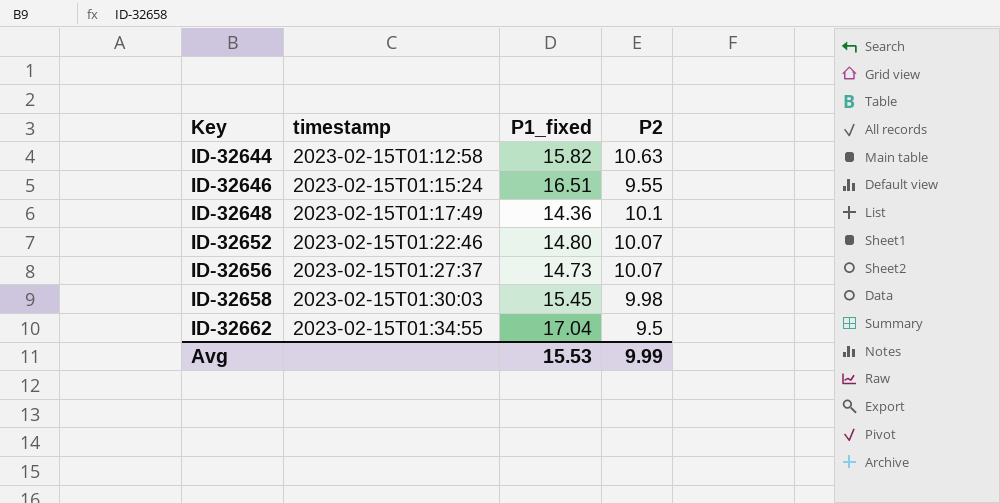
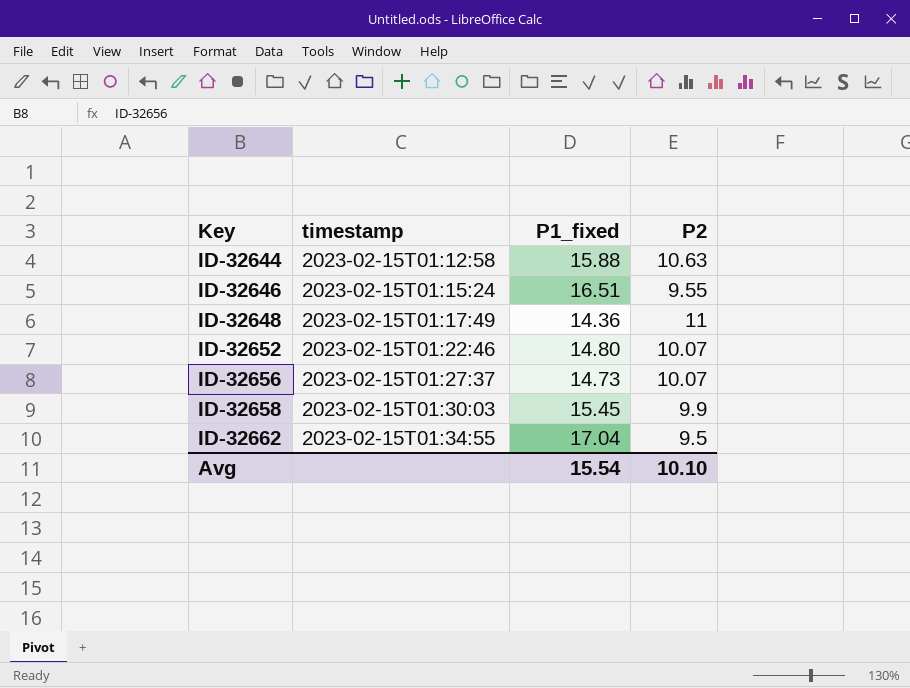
ID-32644 | P1_fixed: 15.82 -> 15.88
ID-32648 | P2: 10.1 -> 11
ID-32658 | P2: 9.98 -> 9.9
Avg | P1_fixed: 15.53 -> 15.54
Avg | P2: 9.99 -> 10.10

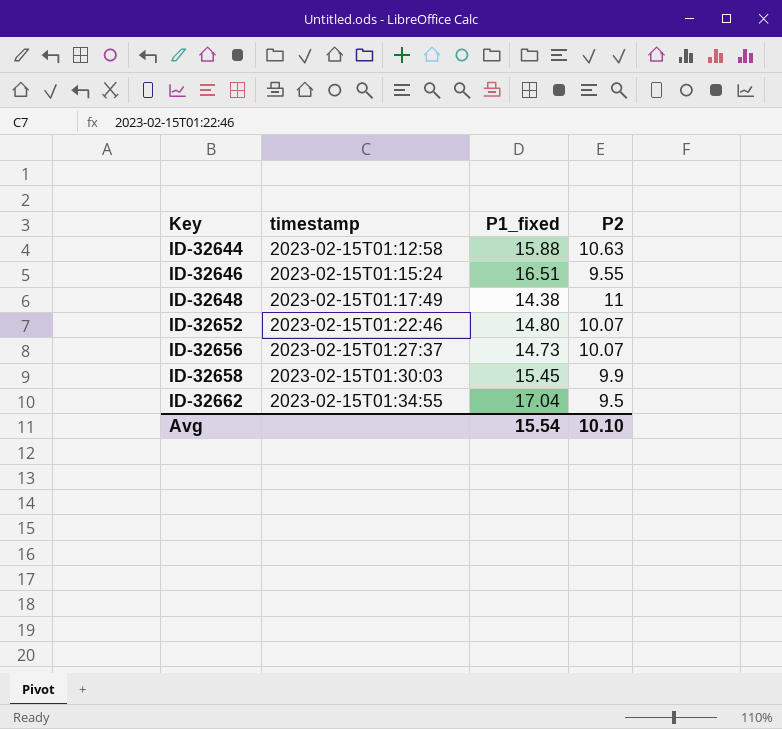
ID-32648 | P1_fixed: 14.36 -> 14.38

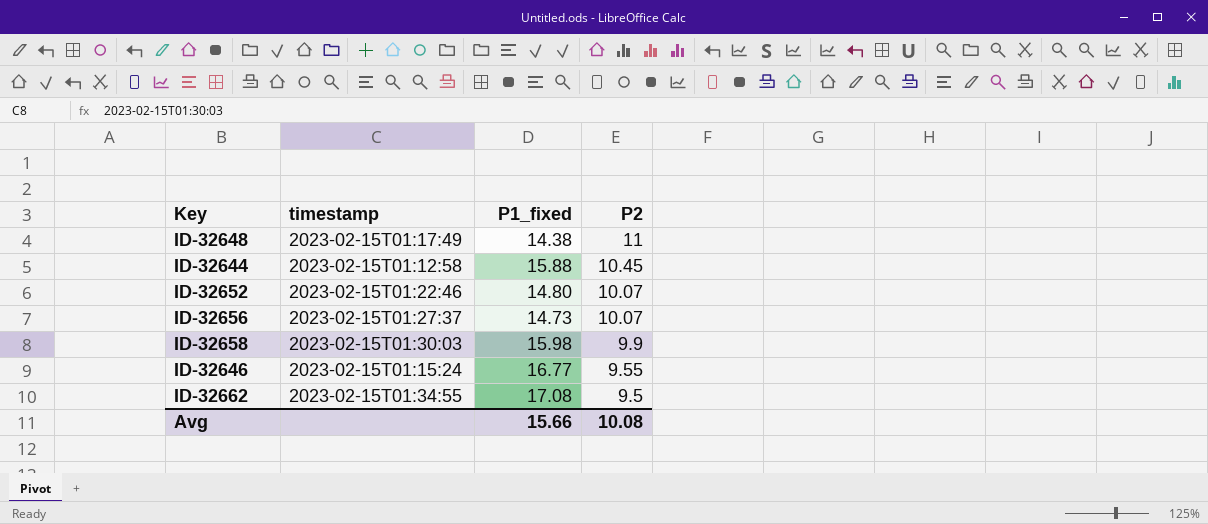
row order: Key ascending -> P2 descending
ID-32644 | P2: 10.63 -> 10.45
ID-32658 | P1_fixed: 15.45 -> 15.98
ID-32646 | P1_fixed: 16.51 -> 16.77
ID-32662 | P1_fixed: 17.04 -> 17.08
Avg | P1_fixed: 15.54 -> 15.66
Avg | P2: 10.10 -> 10.08

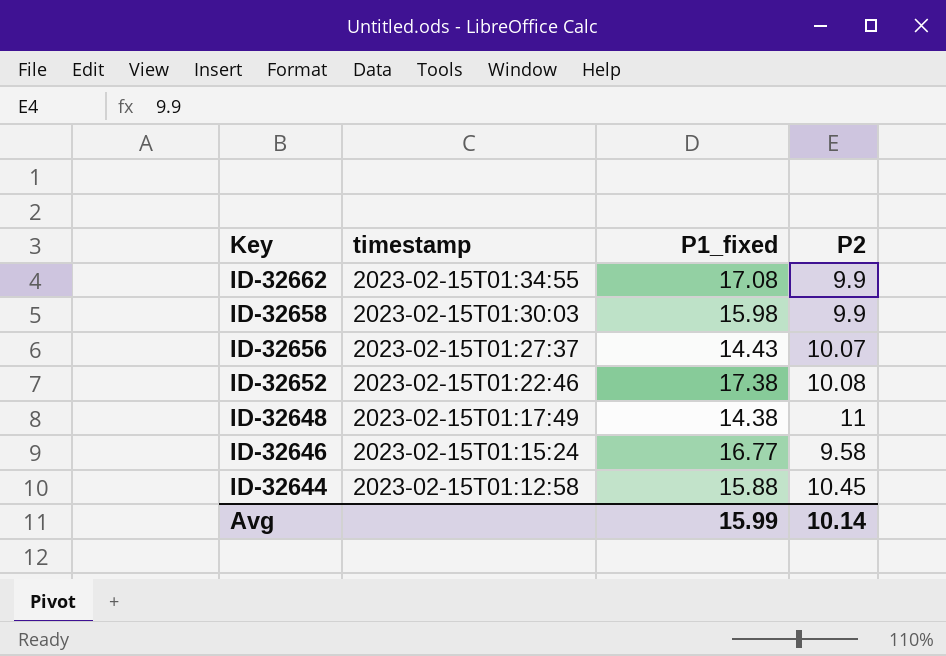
row order: P2 descending -> Key descending
ID-32662 | P2: 9.5 -> 9.9
ID-32656 | P1_fixed: 14.73 -> 14.43
ID-32652 | P1_fixed: 14.80 -> 17.38
ID-32652 | P2: 10.07 -> 10.08
ID-32646 | P2: 9.55 -> 9.58
Avg | P1_fixed: 15.66 -> 15.99
Avg | P2: 10.08 -> 10.14

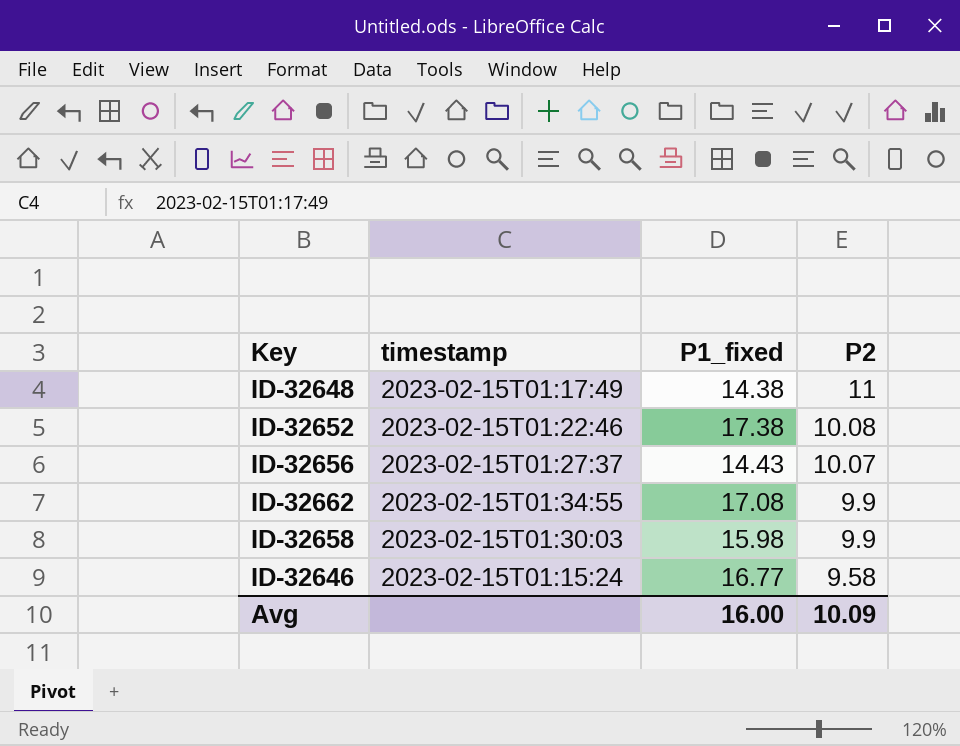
row order: Key descending -> P2 descending
row ID-32644: 2023-02-15T01:12:58 | 15.88 | 10.45 -> none
Avg | P1_fixed: 15.99 -> 16.00
Avg | P2: 10.14 -> 10.09

